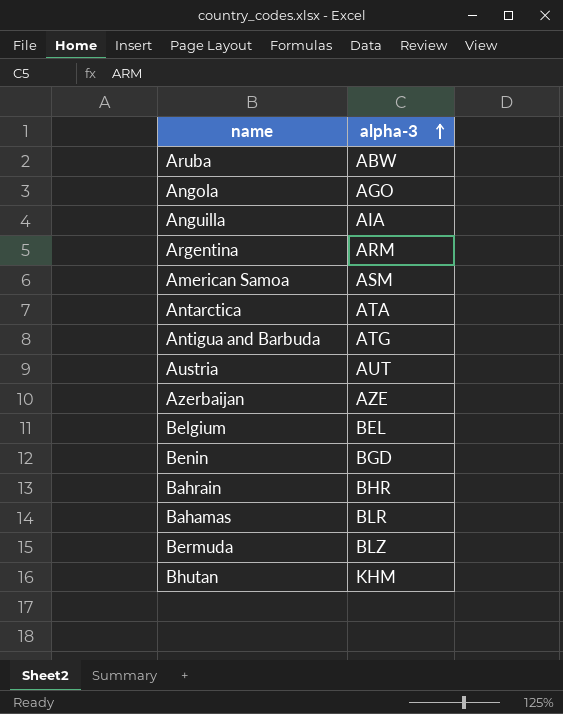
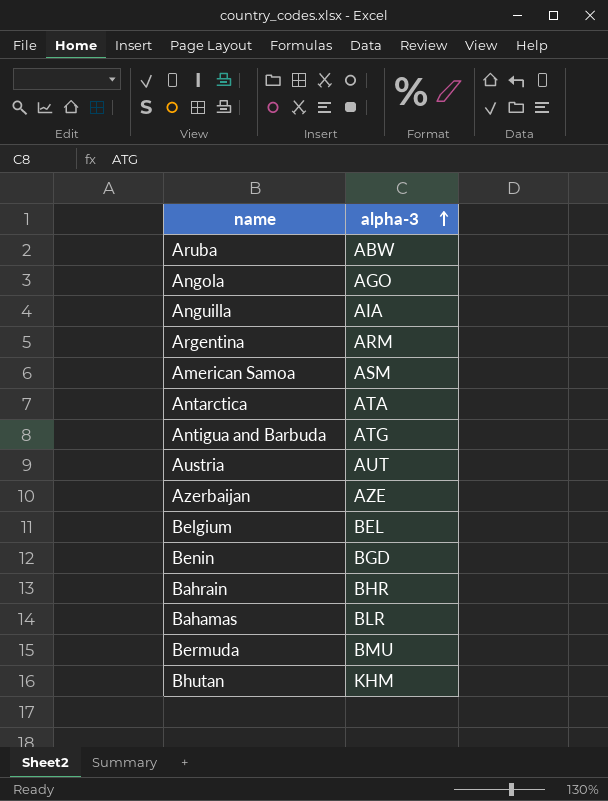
Bermuda | alpha-3: BLZ -> BMU

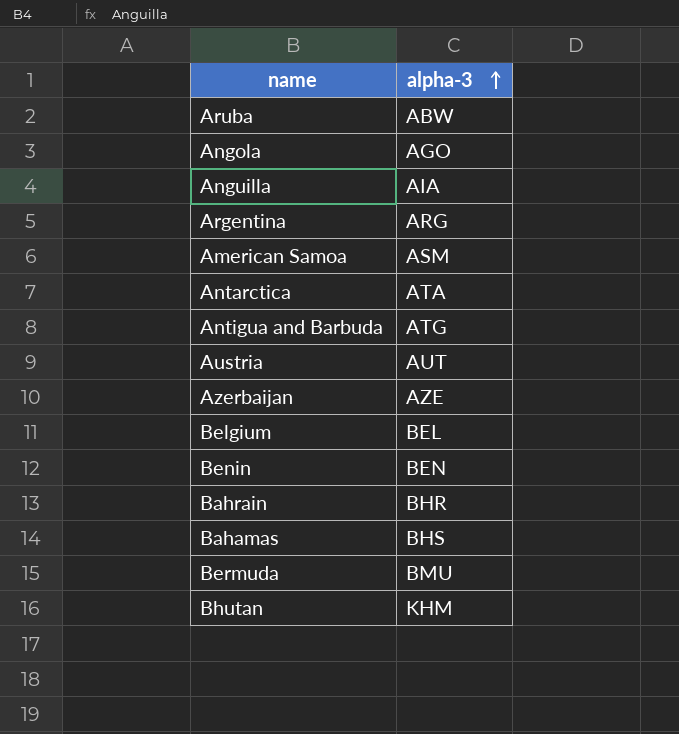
Argentina | alpha-3: ARM -> ARG
Benin | alpha-3: BGD -> BEN
Bahamas | alpha-3: BLR -> BHS

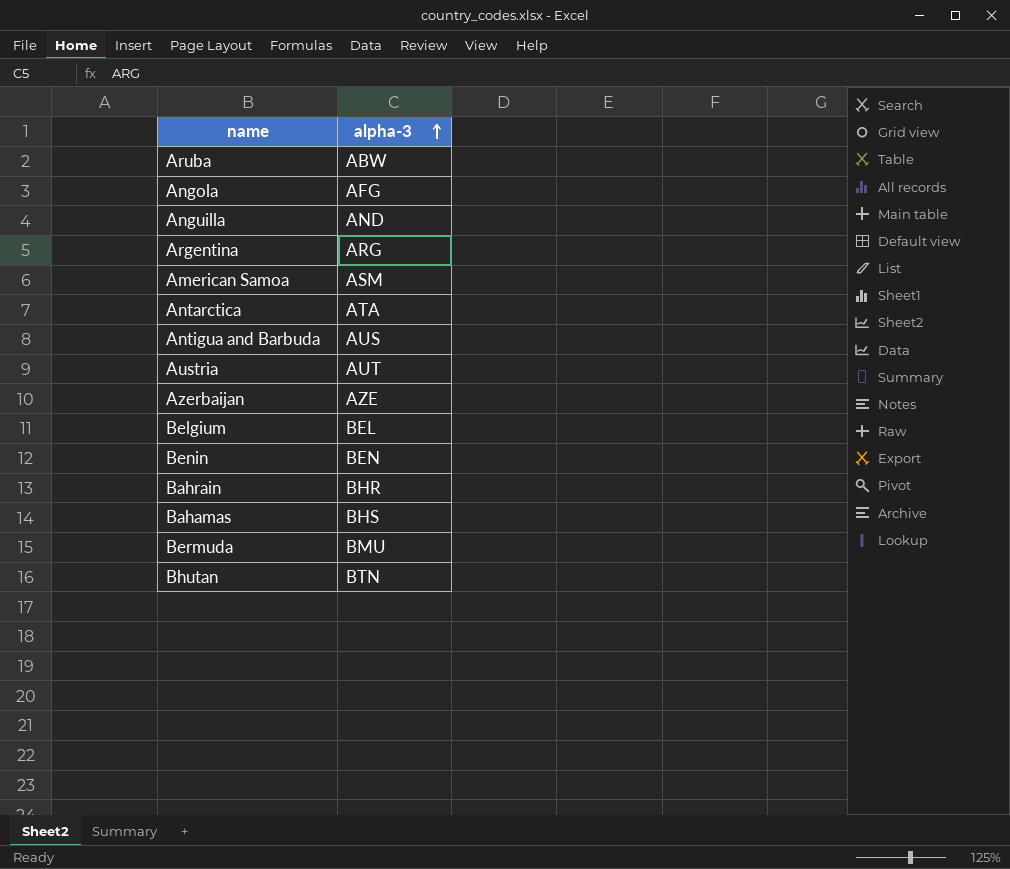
Angola | alpha-3: AGO -> AFG
Anguilla | alpha-3: AIA -> AND
Antigua and Barbuda | alpha-3: ATG -> AUS
Bhutan | alpha-3: KHM -> BTN

